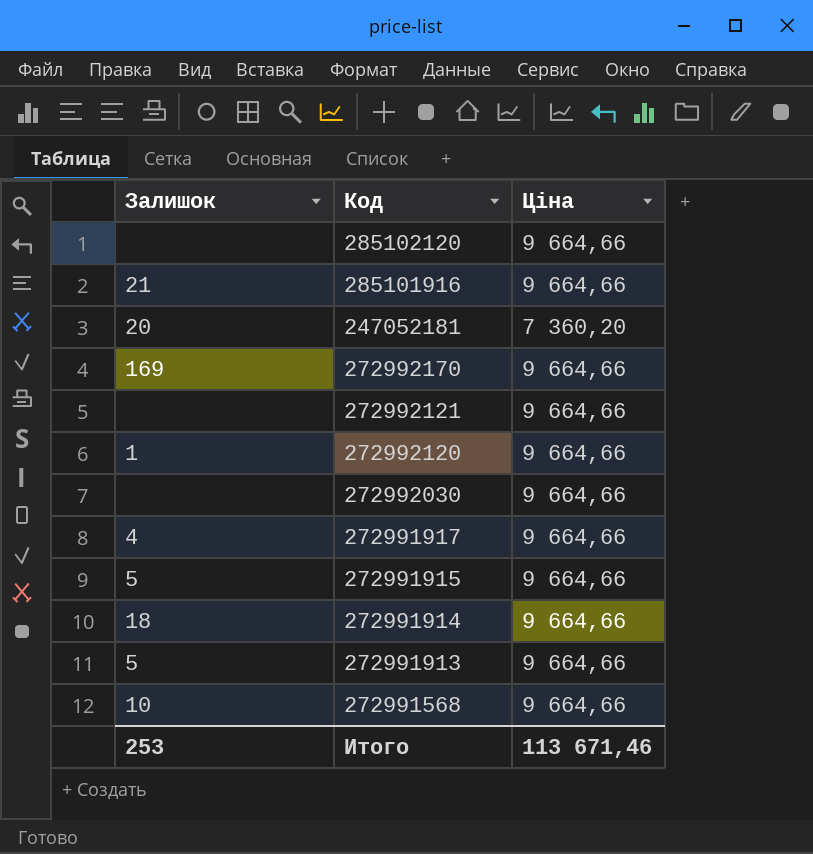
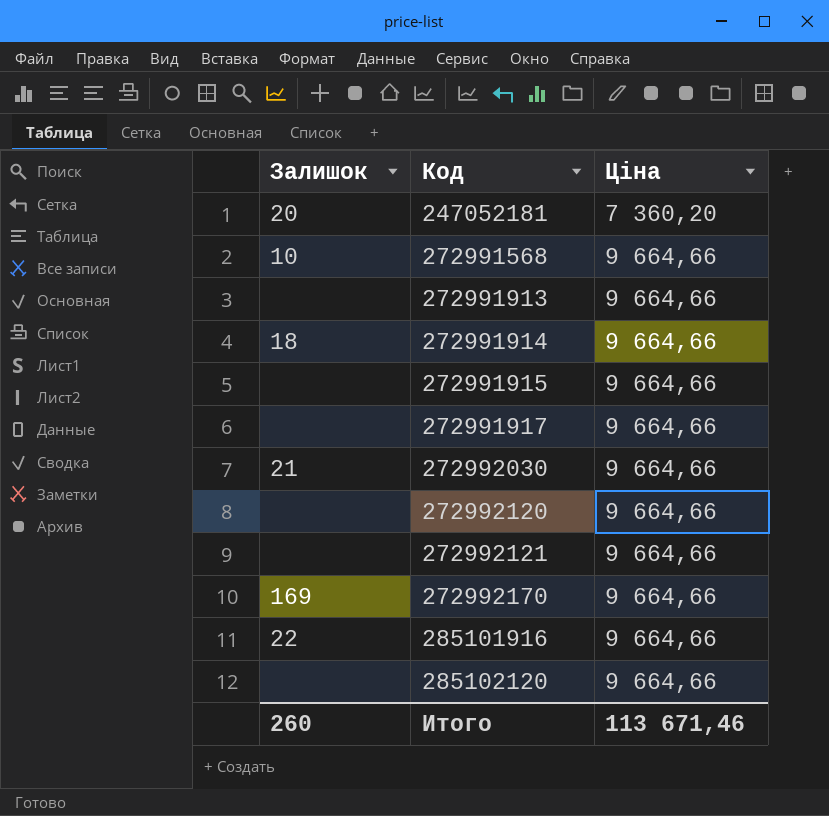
row order: none -> Код ascending
272991913 | Залишок: 5 -> none
272991915 | Залишок: 5 -> none
272991917 | Залишок: 4 -> none
272992030 | Залишок: none -> 21
272992120 | Залишок: 1 -> none
285101916 | Залишок: 21 -> 22
Итого | Залишок: 253 -> 260

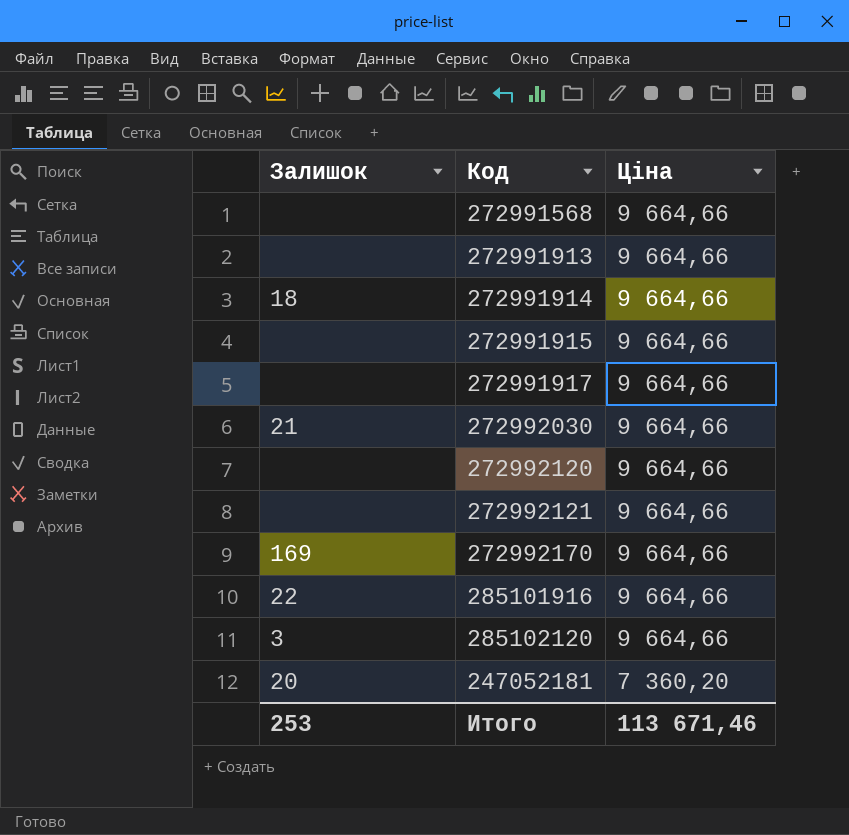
row order: Код ascending -> Ціна descending
272991568 | Залишок: 10 -> none
285102120 | Залишок: none -> 3
Итого | Залишок: 260 -> 253

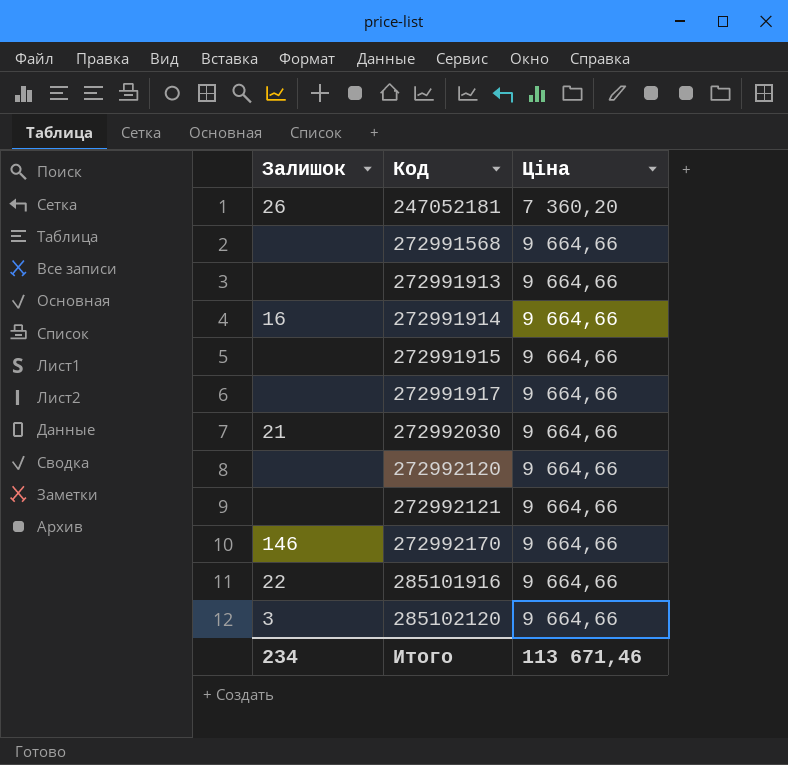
row order: Ціна descending -> Код ascending
247052181 | Залишок: 20 -> 26
272991914 | Залишок: 18 -> 16
272992170 | Залишок: 169 -> 146
Итого | Залишок: 253 -> 234

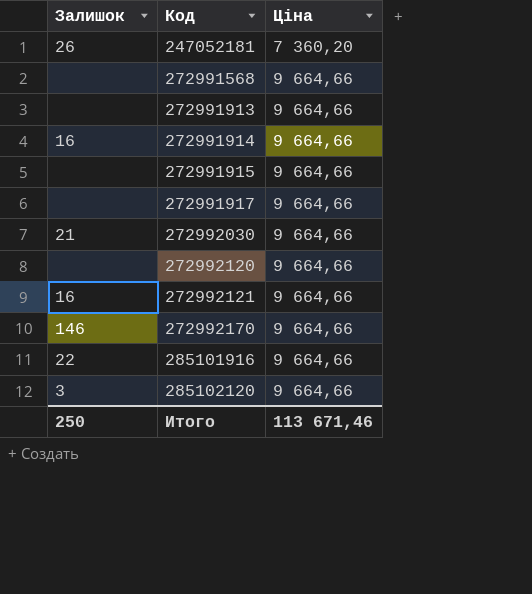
272992121 | Залишок: none -> 16
Итого | Залишок: 234 -> 250

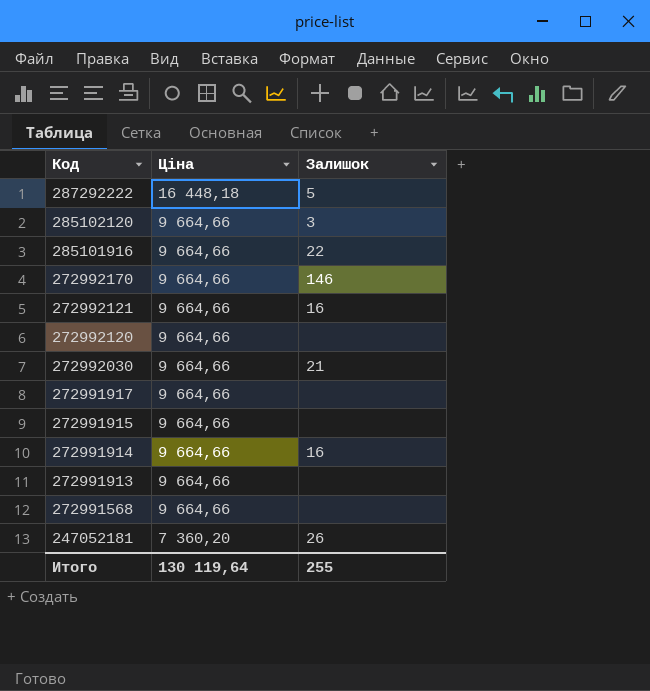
row order: Код ascending -> Код descending
column Залишок | position: 1 -> 3
row 287292222: none -> 16 448,18 | 5
Итого | Ціна: 113 671,46 -> 130 119,64
Итого | Залишок: 250 -> 255

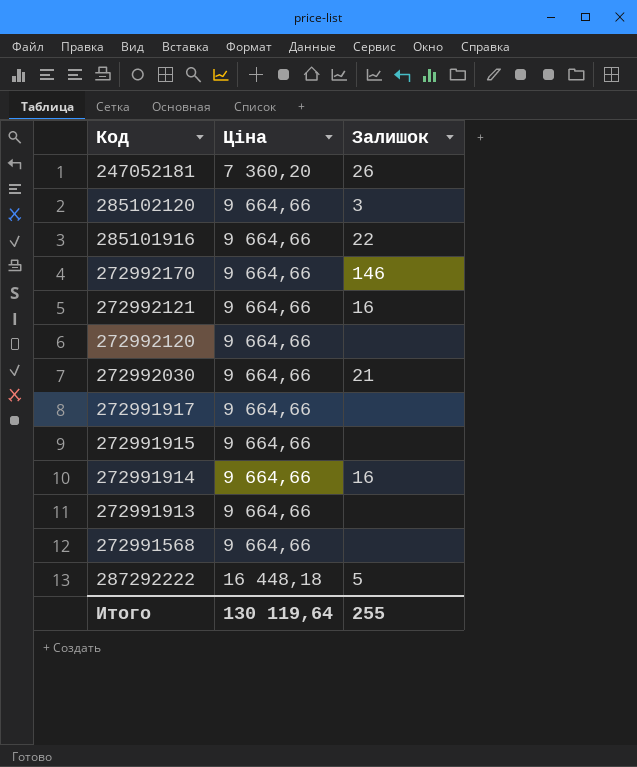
row order: Код descending -> Ціна ascending

